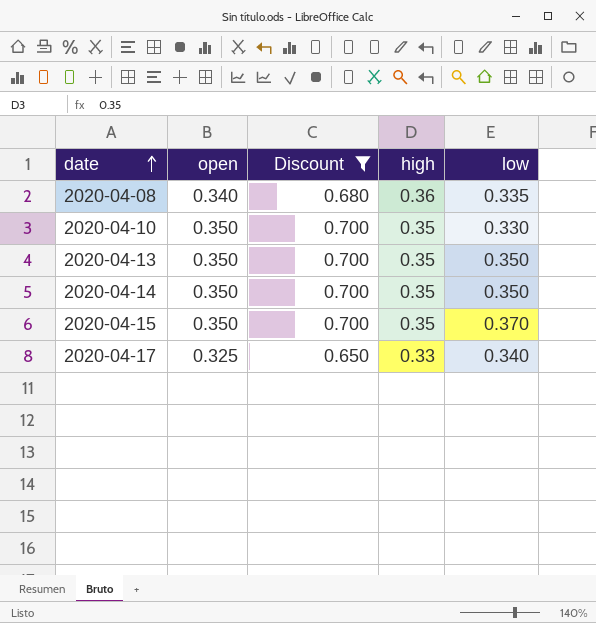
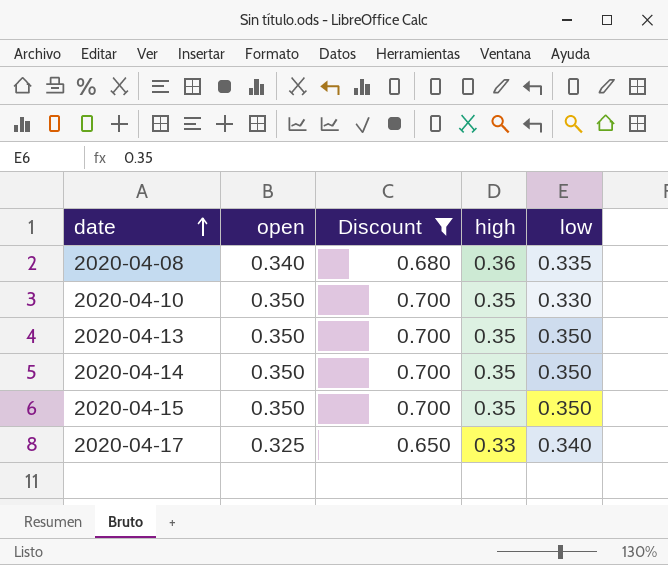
2020-04-15 | low: 0.370 -> 0.350

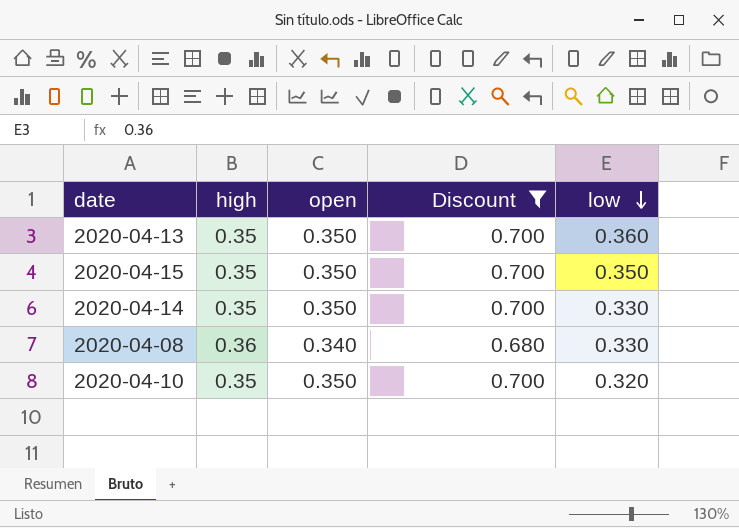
row order: date ascending -> low descending
column high | position: 4 -> 2
row 2020-04-17: 0.325 | 0.650 | 0.33 | 0.340 -> none
2020-04-13 | low: 0.350 -> 0.360
2020-04-14 | low: 0.350 -> 0.330
2020-04-08 | low: 0.335 -> 0.330
2020-04-10 | low: 0.330 -> 0.320

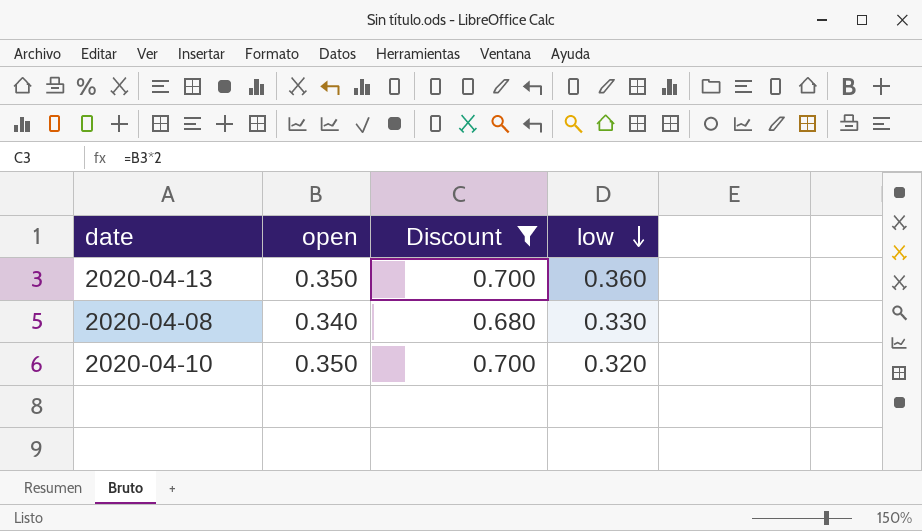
column high | position: 2 -> none
row 2020-04-15: 0.35 | 0.350 | 0.700 | 0.350 -> none
row 2020-04-14: 0.35 | 0.350 | 0.700 | 0.330 -> none

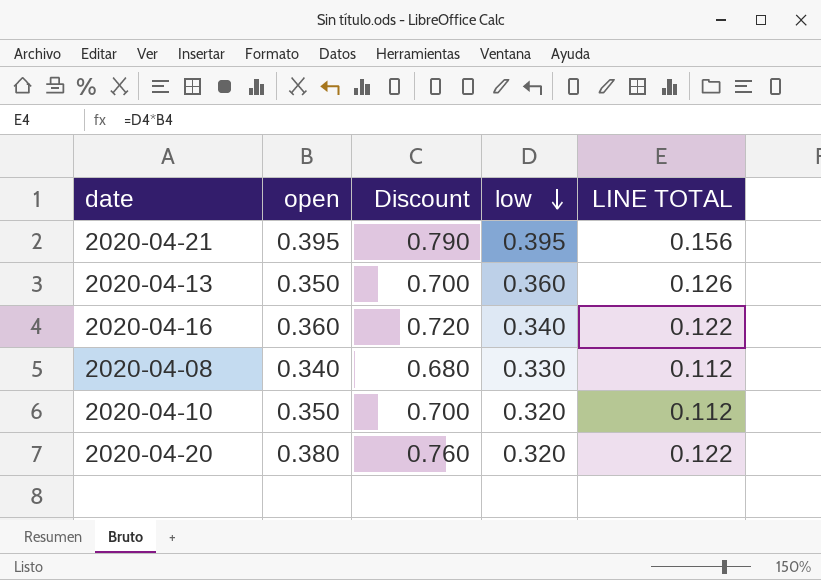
filter: Discount <= 0.700 -> none
column LINE TOTAL | formula: none -> [open] * [low]

